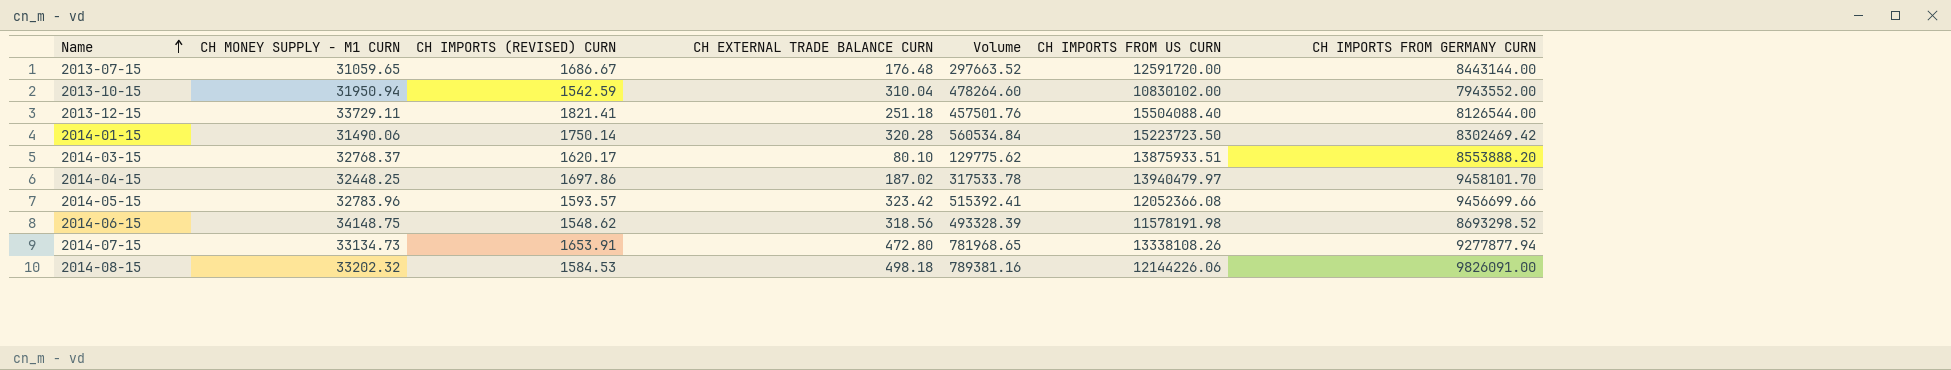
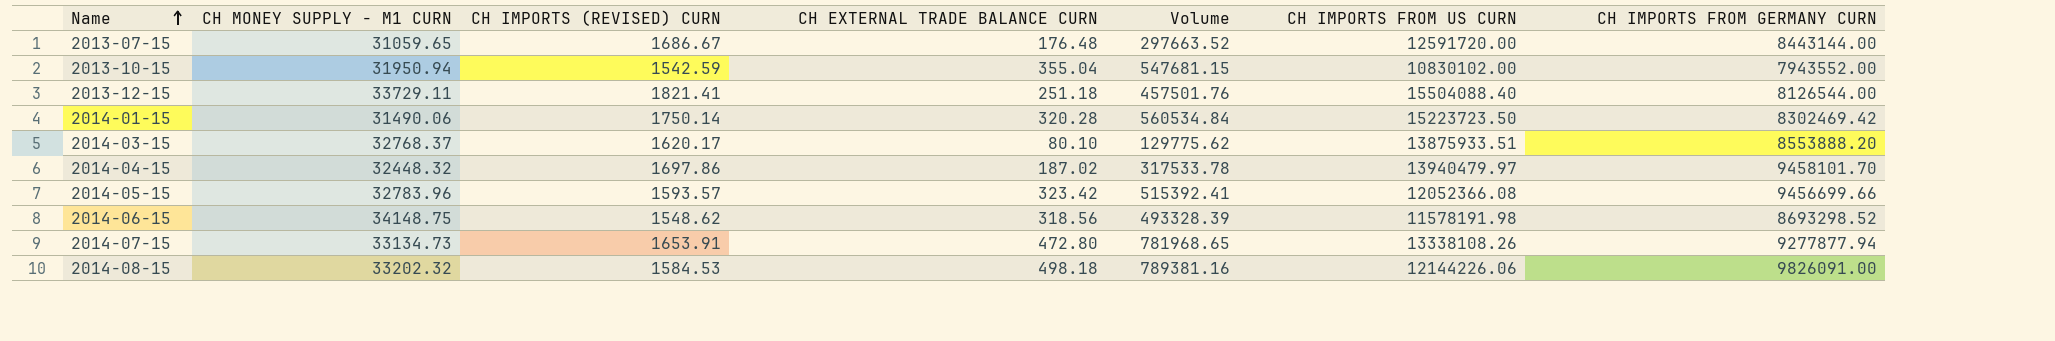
2013-10-15 | CH EXTERNAL TRADE BALANCE CURN: 310.04 -> 355.04
2013-10-15 | Volume: 478264.60 -> 547681.15
2014-04-15 | CH MONEY SUPPLY - M1 CURN: 32448.25 -> 32448.32

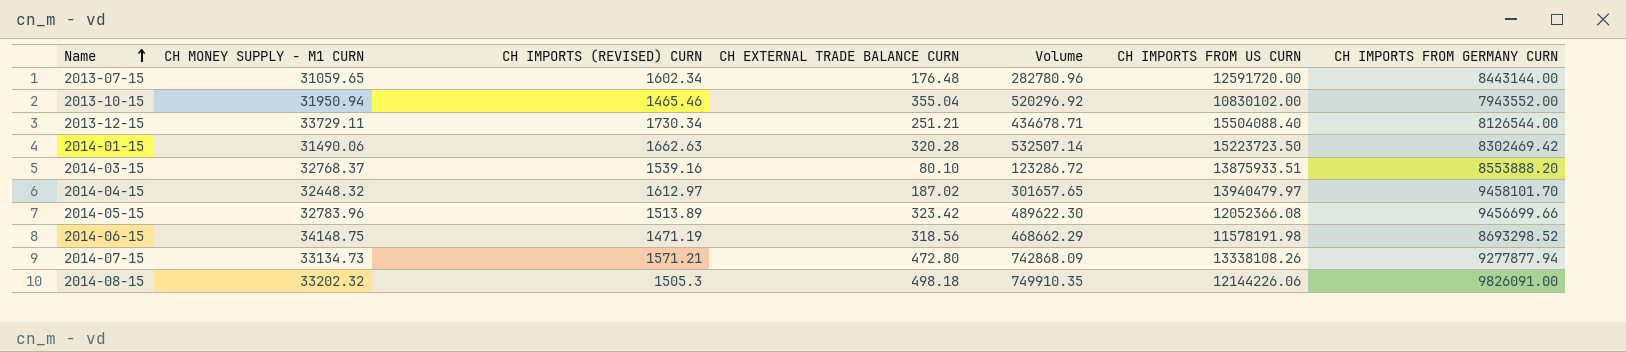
2013-07-15 | CH IMPORTS (REVISED) CURN: 1686.67 -> 1602.34
2013-07-15 | Volume: 297663.52 -> 282780.96
2013-10-15 | CH IMPORTS (REVISED) CURN: 1542.59 -> 1465.46
2013-10-15 | Volume: 547681.15 -> 520296.92
2013-12-15 | CH IMPORTS (REVISED) CURN: 1821.41 -> 1730.34
2013-12-15 | CH EXTERNAL TRADE BALANCE CURN: 251.18 -> 251.21
2013-12-15 | Volume: 457501.76 -> 434678.71
2014-01-15 | CH IMPORTS (REVISED) CURN: 1750.14 -> 1662.63
2014-01-15 | Volume: 560534.84 -> 532507.14
2014-03-15 | CH IMPORTS (REVISED) CURN: 1620.17 -> 1539.16
2014-03-15 | Volume: 129775.62 -> 123286.72
2014-04-15 | CH IMPORTS (REVISED) CURN: 1697.86 -> 1612.97
2014-04-15 | Volume: 317533.78 -> 301657.65
2014-05-15 | CH IMPORTS (REVISED) CURN: 1593.57 -> 1513.89
2014-05-15 | Volume: 515392.41 -> 489622.30
2014-06-15 | CH IMPORTS (REVISED) CURN: 1548.62 -> 1471.19
2014-06-15 | Volume: 493328.39 -> 468662.29
2014-07-15 | CH IMPORTS (REVISED) CURN: 1653.91 -> 1571.21
2014-07-15 | Volume: 781968.65 -> 742868.09
2014-08-15 | CH IMPORTS (REVISED) CURN: 1584.53 -> 1505.3
2014-08-15 | Volume: 789381.16 -> 749910.35

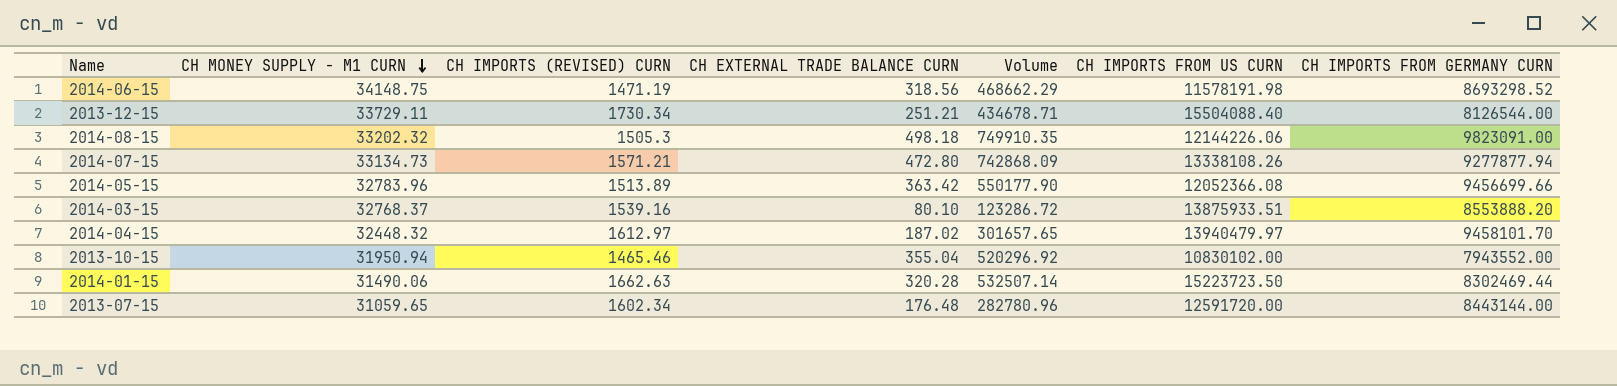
row order: Name ascending -> CH MONEY SUPPLY - M1 CURN descending
2014-08-15 | CH IMPORTS FROM GERMANY CURN: 9826091.00 -> 9823091.00
2014-05-15 | CH EXTERNAL TRADE BALANCE CURN: 323.42 -> 363.42
2014-05-15 | Volume: 489622.30 -> 550177.90
2014-01-15 | CH IMPORTS FROM GERMANY CURN: 8302469.42 -> 8302469.44

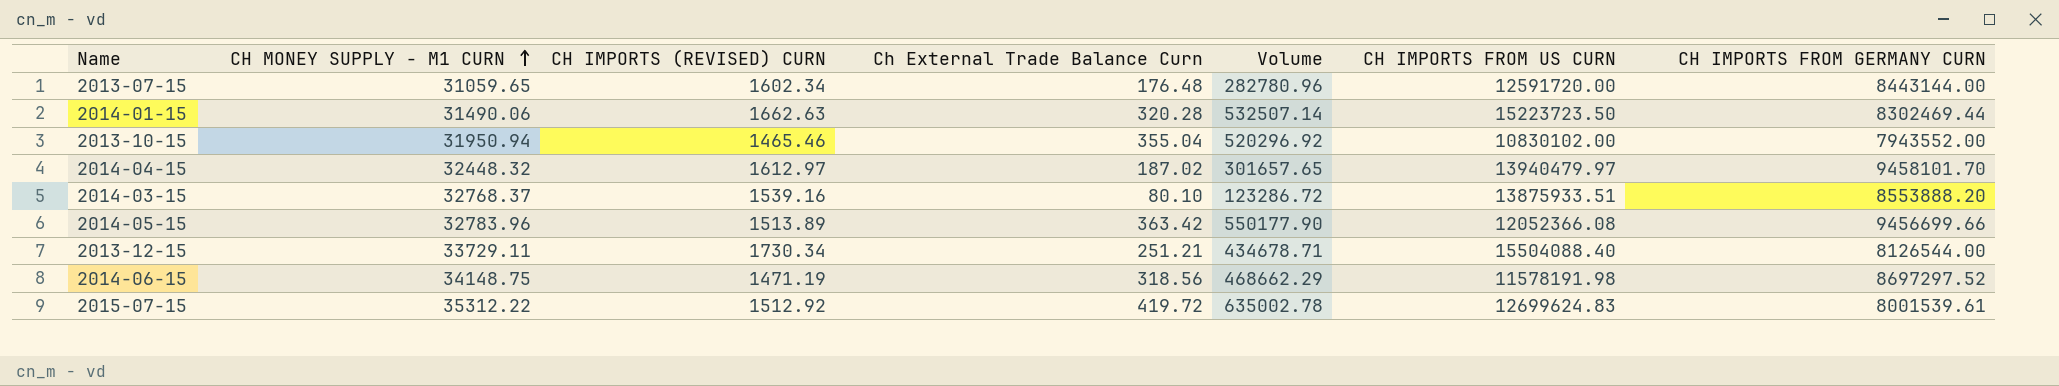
row order: CH MONEY SUPPLY - M1 CURN descending -> CH MONEY SUPPLY - M1 CURN ascending
column name: CH EXTERNAL TRADE BALANCE CURN -> Ch External Trade Balance Curn
row 2014-08-15: 33202.32 | 1505.3 | 498.18 | 749910.35 | 12144226.06 | 9823091.00 -> none
row 2014-07-15: 33134.73 | 1571.21 | 472.80 | 742868.09 | 13338108.26 | 9277877.94 -> none
2014-06-15 | CH IMPORTS FROM GERMANY CURN: 8693298.52 -> 8697297.52
row 2015-07-15: none -> 35312.22 | 1512.92 | 419.72 | 635002.78 | 12699624.83 | 8001539.61

